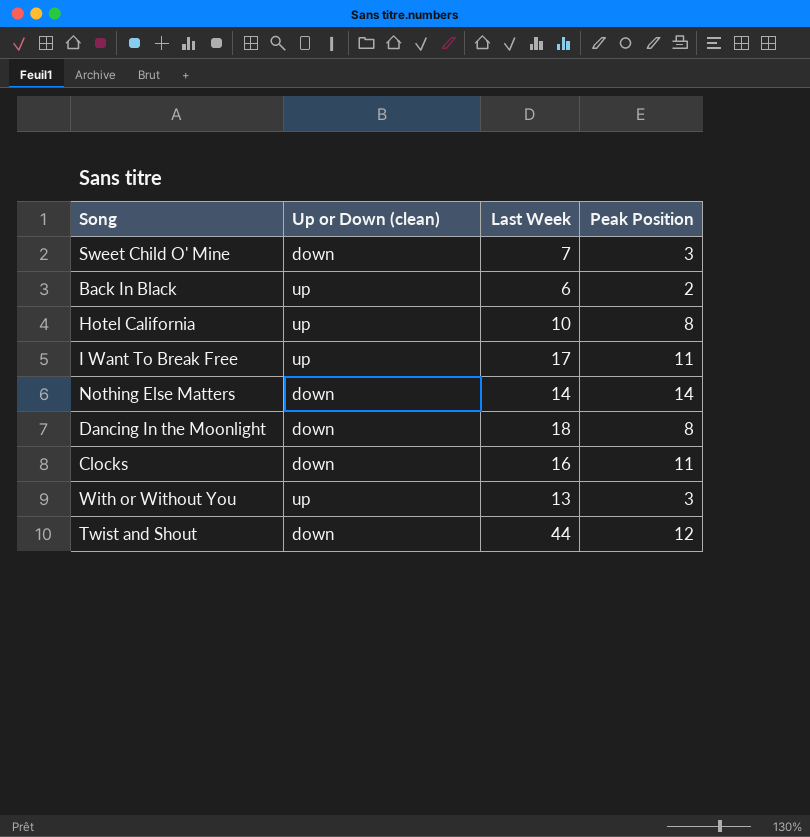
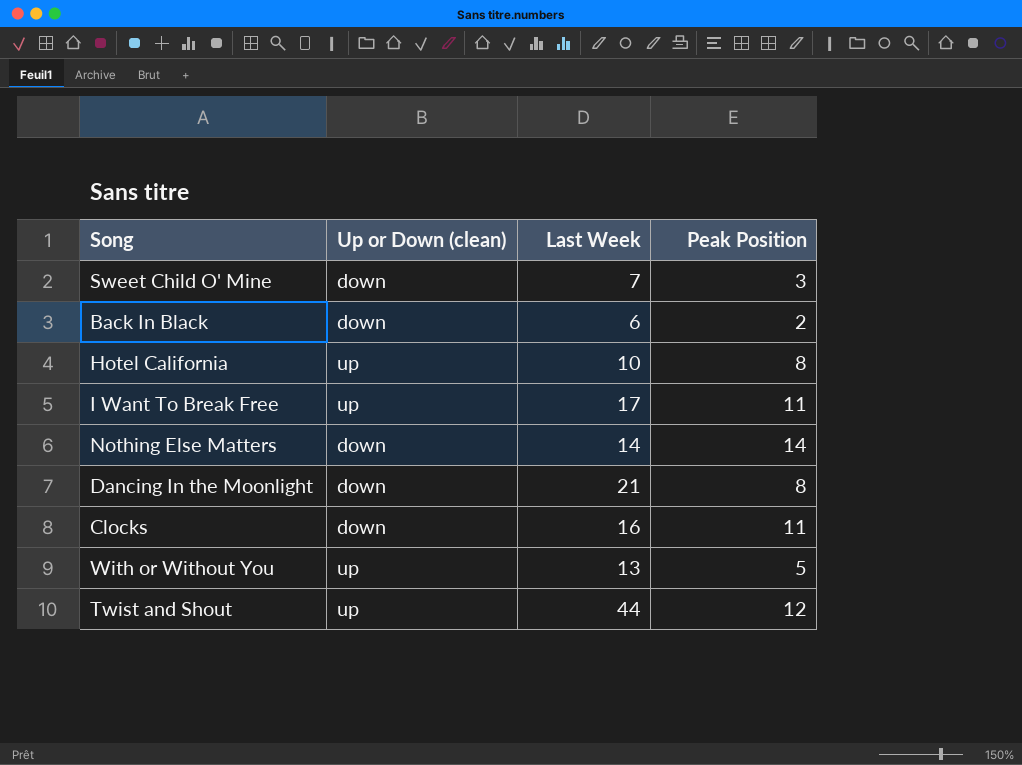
Back In Black | Up or Down (clean): up -> down
Dancing In the Moonlight | Last Week: 18 -> 21
With or Without You | Peak Position: 3 -> 5
Twist and Shout | Up or Down (clean): down -> up

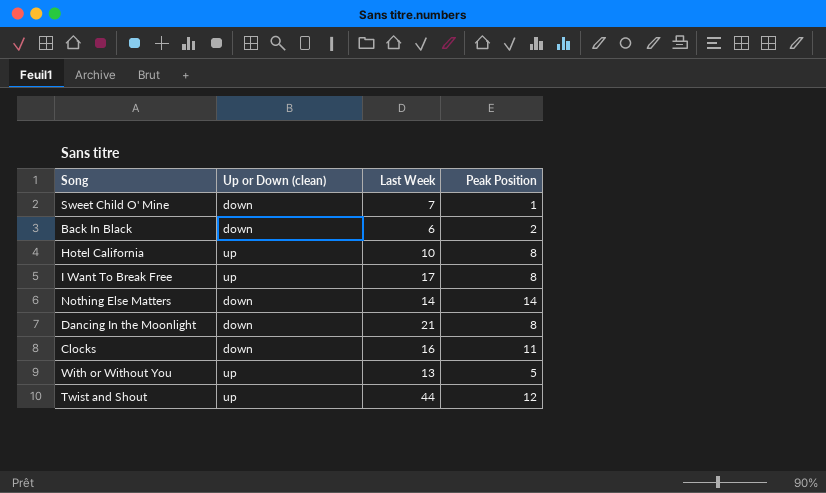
Sweet Child O' Mine | Peak Position: 3 -> 1
I Want To Break Free | Peak Position: 11 -> 8

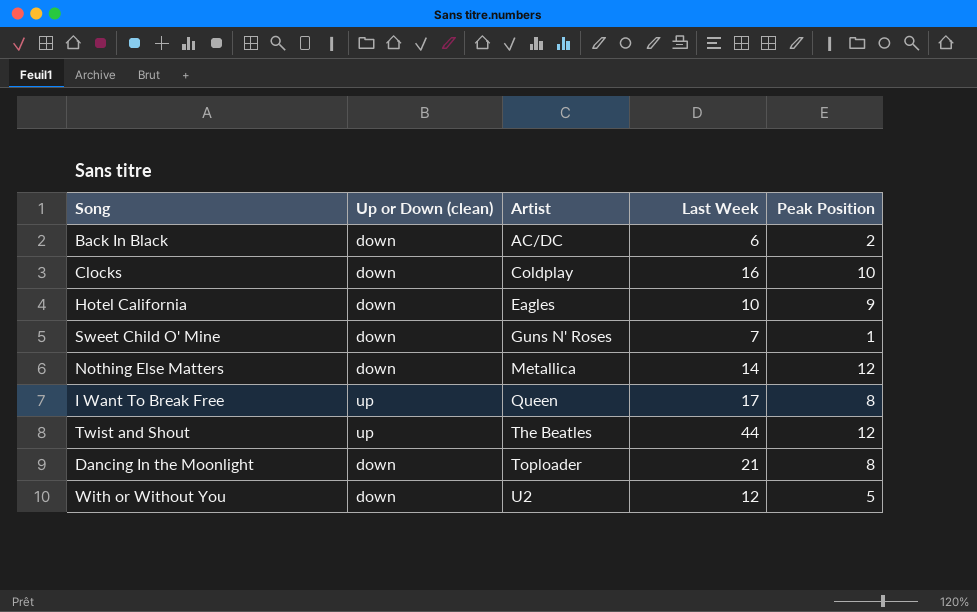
row order: none -> Artist ascending
column Artist | position: none -> 3
Clocks | Peak Position: 11 -> 10
Hotel California | Up or Down (clean): up -> down
Hotel California | Peak Position: 8 -> 9
Nothing Else Matters | Peak Position: 14 -> 12
With or Without You | Up or Down (clean): up -> down
With or Without You | Last Week: 13 -> 12

